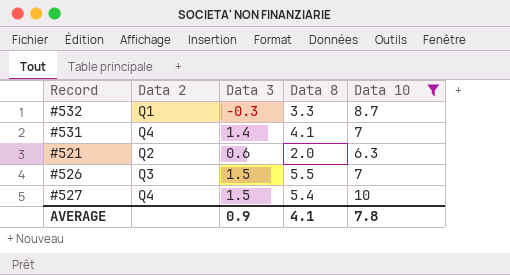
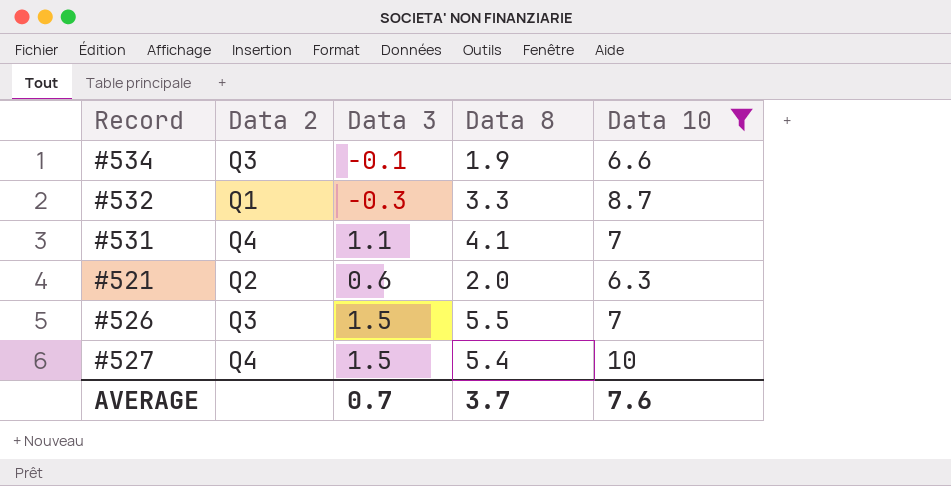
row #534: none -> Q3 | -0.1 | 1.9 | 6.6
#531 | Data 3: 1.4 -> 1.1
AVERAGE | Data 3: 0.9 -> 0.7
AVERAGE | Data 8: 4.1 -> 3.7
AVERAGE | Data 10: 7.8 -> 7.6

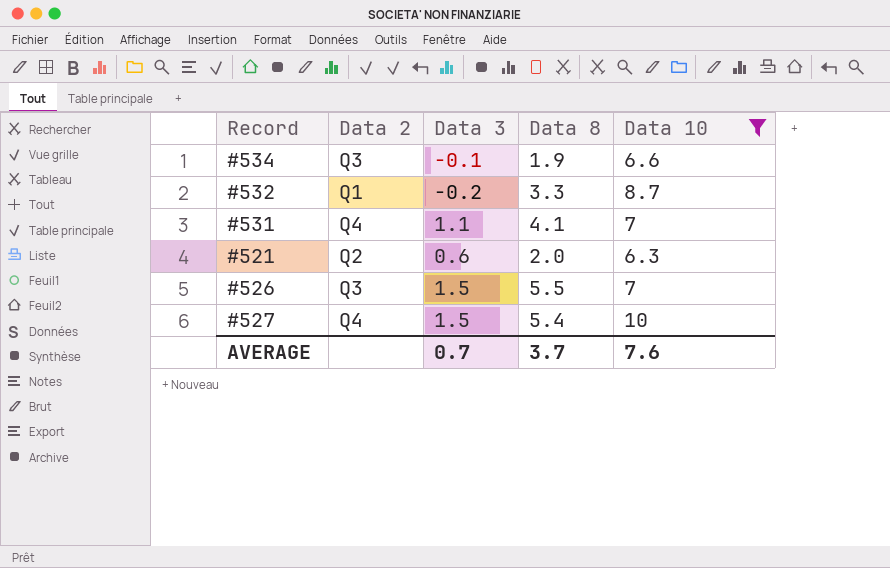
#532 | Data 3: -0.3 -> -0.2

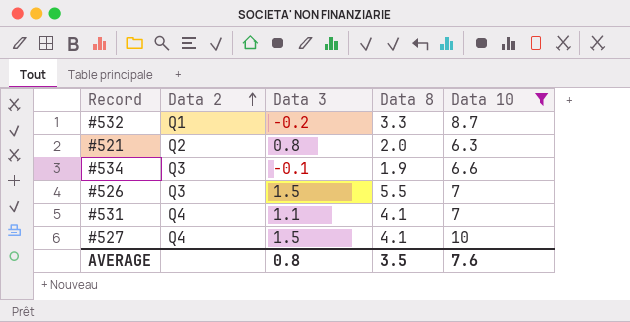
row order: none -> Data 2 ascending
#521 | Data 3: 0.6 -> 0.8
#527 | Data 8: 5.4 -> 4.1
AVERAGE | Data 3: 0.7 -> 0.8
AVERAGE | Data 8: 3.7 -> 3.5

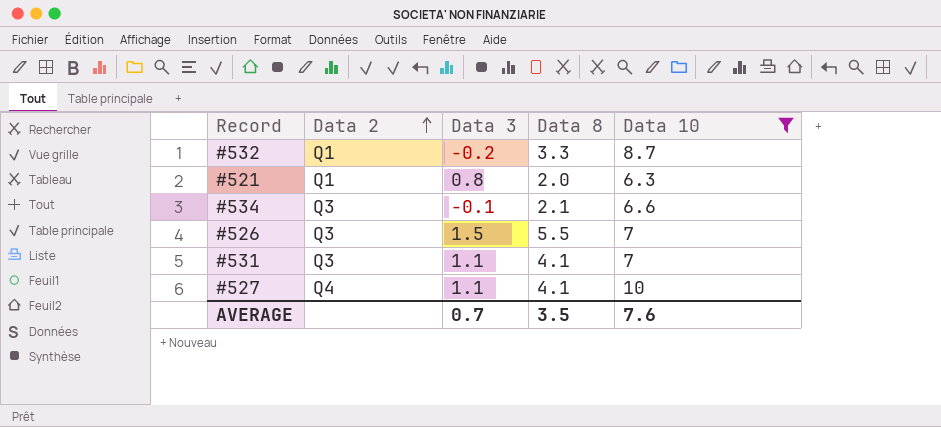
#521 | Data 2: Q2 -> Q1
#534 | Data 8: 1.9 -> 2.1
#531 | Data 2: Q4 -> Q3
#527 | Data 3: 1.5 -> 1.1
AVERAGE | Data 3: 0.8 -> 0.7

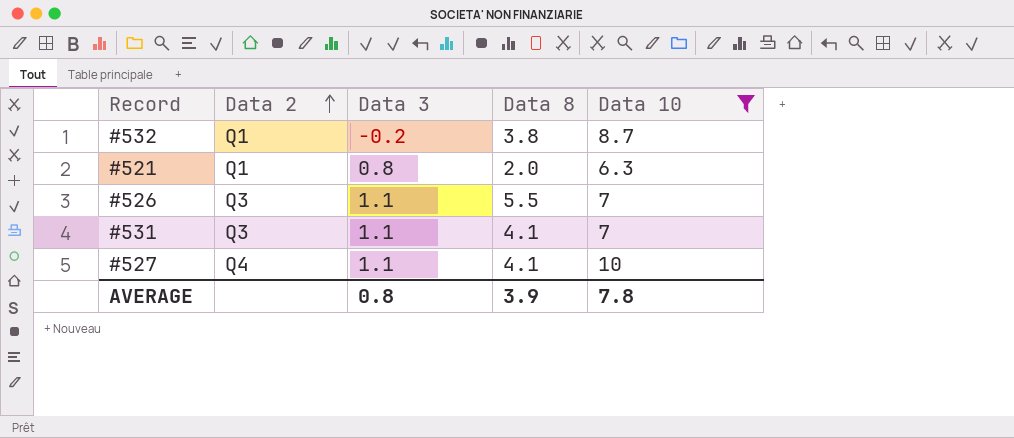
row #534: Q3 | -0.1 | 2.1 | 6.6 -> none
#532 | Data 8: 3.3 -> 3.8
#526 | Data 3: 1.5 -> 1.1
AVERAGE | Data 3: 0.7 -> 0.8
AVERAGE | Data 8: 3.5 -> 3.9
AVERAGE | Data 10: 7.6 -> 7.8

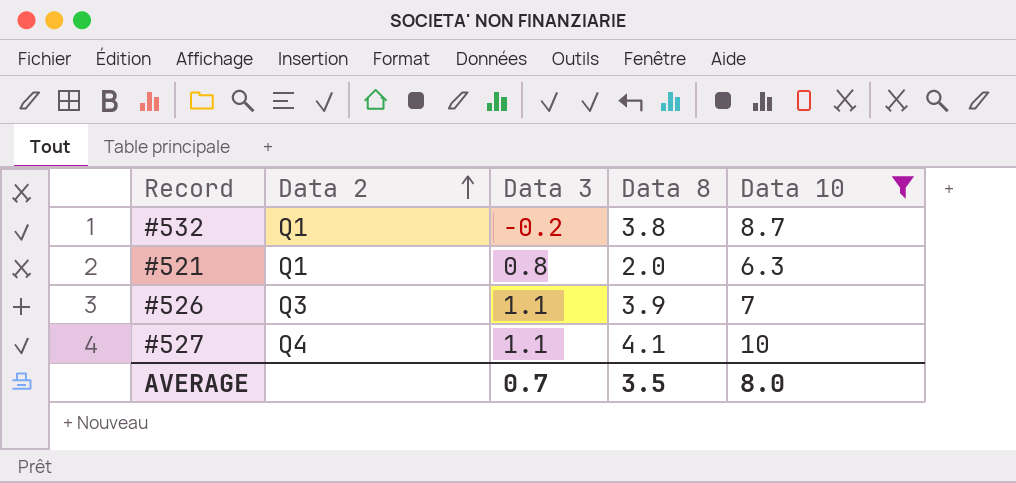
row #531: Q3 | 1.1 | 4.1 | 7 -> none
#526 | Data 8: 5.5 -> 3.9
AVERAGE | Data 3: 0.8 -> 0.7
AVERAGE | Data 8: 3.9 -> 3.5
AVERAGE | Data 10: 7.8 -> 8.0

